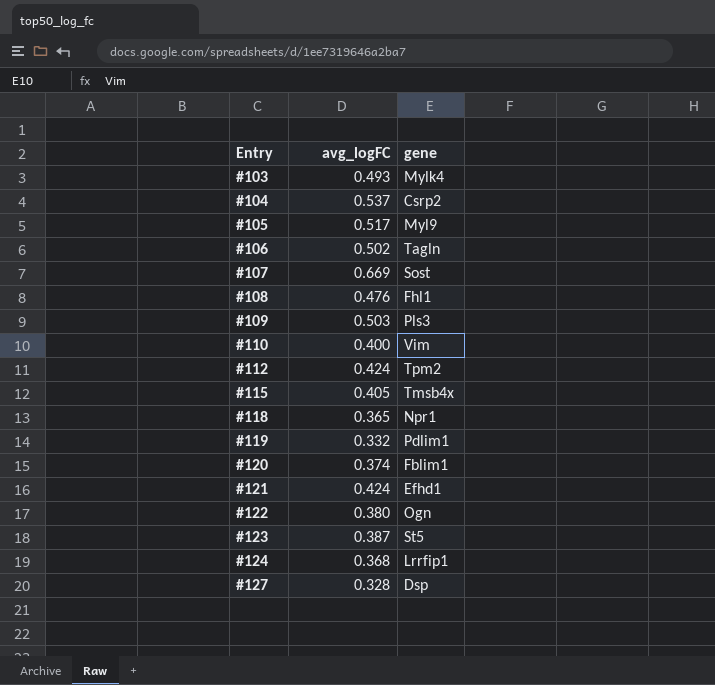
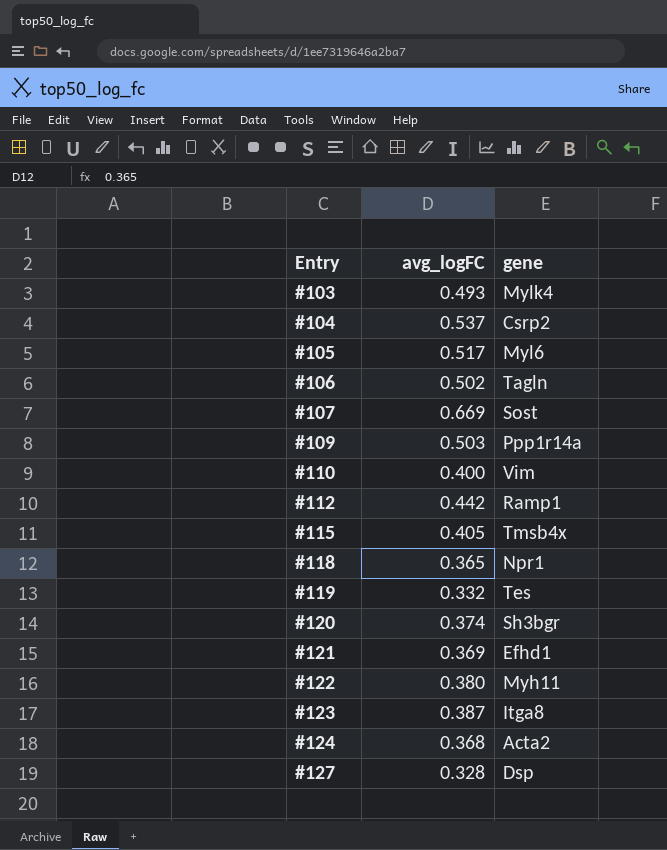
row #108: 0.476 | Fhl1 -> none
#105 | gene: Myl9 -> Myl6
#109 | gene: Pls3 -> Ppp1r14a
#112 | avg_logFC: 0.424 -> 0.442
#112 | gene: Tpm2 -> Ramp1
#119 | gene: Pdlim1 -> Tes
#120 | gene: Fblim1 -> Sh3bgr
#121 | avg_logFC: 0.424 -> 0.369
#122 | gene: Ogn -> Myh11
#123 | gene: St5 -> Itga8
#124 | gene: Lrrfip1 -> Acta2

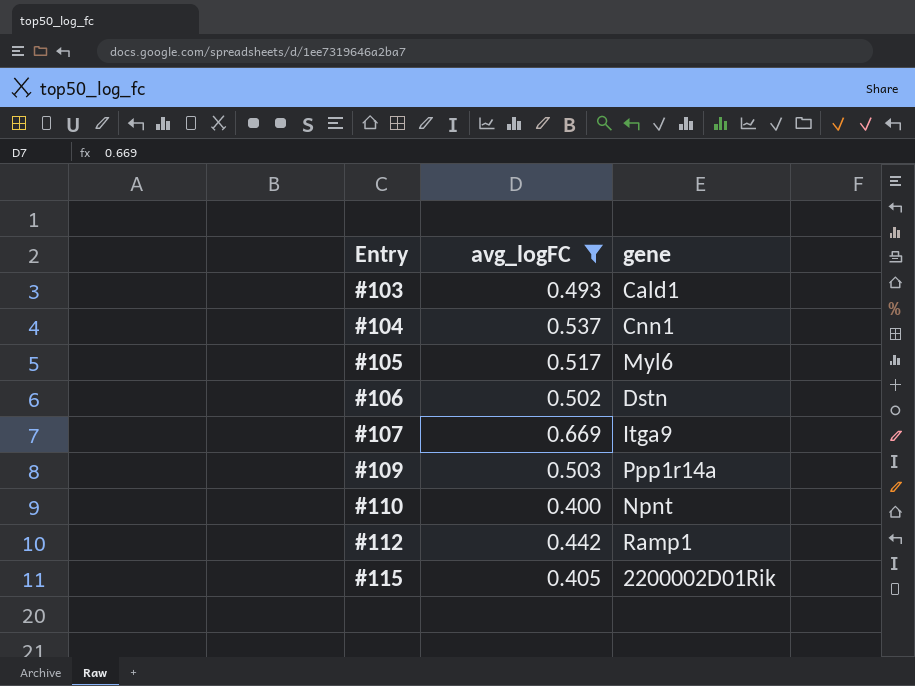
filter: none -> avg_logFC >= 0.400
#103 | gene: Mylk4 -> Cald1
#104 | gene: Csrp2 -> Cnn1
#106 | gene: Tagln -> Dstn
#107 | gene: Sost -> Itga9
#110 | gene: Vim -> Npnt
#115 | gene: Tmsb4x -> 2200002D01Rik

